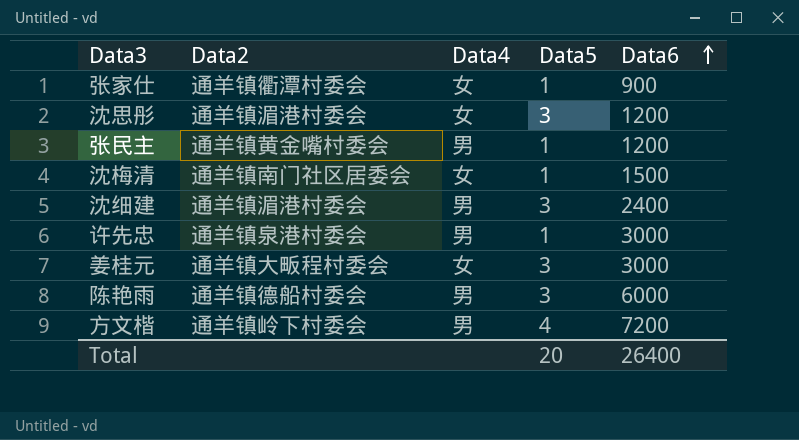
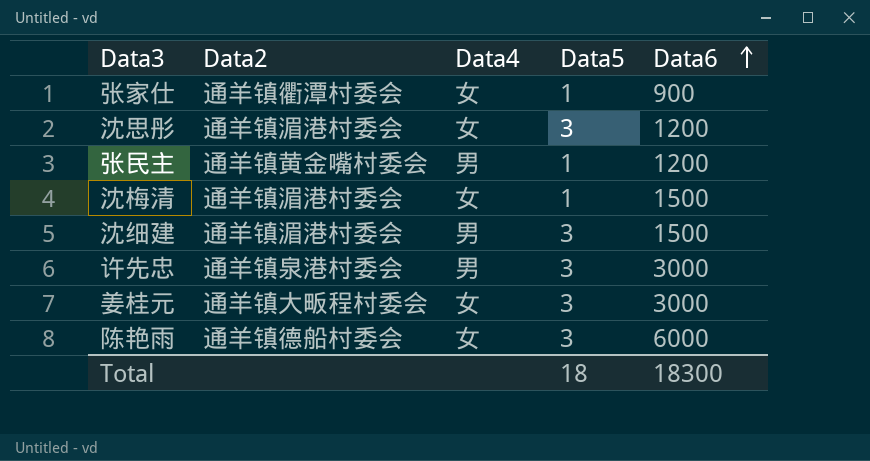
row 方文楷: 通羊镇岭下村委会 | 男 | 4 | 7200 -> none
沈梅清 | Data2: 通羊镇南门社区居委会 -> 通羊镇湄港村委会
沈细建 | Data6: 2400 -> 1500
许先忠 | Data5: 1 -> 3
陈艳雨 | Data4: 男 -> 女
Total | Data5: 20 -> 18
Total | Data6: 26400 -> 18300

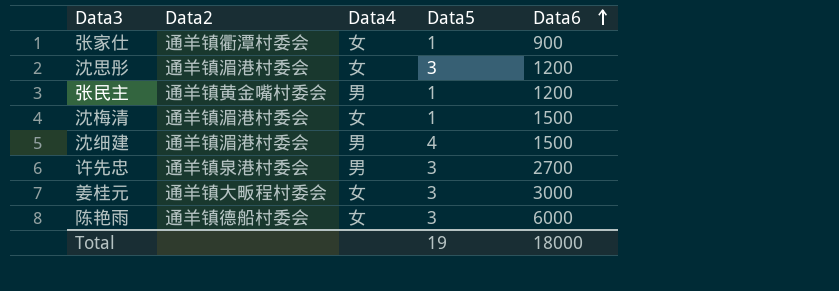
沈细建 | Data5: 3 -> 4
许先忠 | Data6: 3000 -> 2700
Total | Data5: 18 -> 19
Total | Data6: 18300 -> 18000

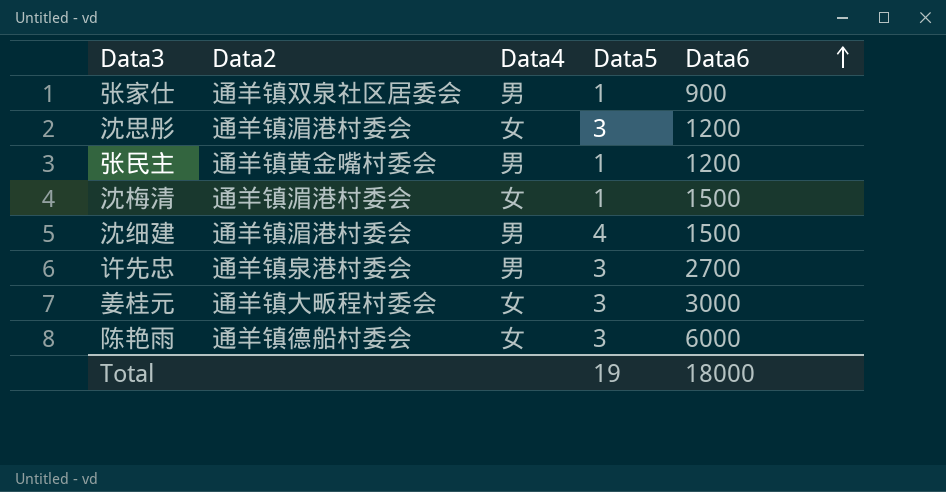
张家仕 | Data2: 通羊镇衢潭村委会 -> 通羊镇双泉社区居委会
张家仕 | Data4: 女 -> 男

